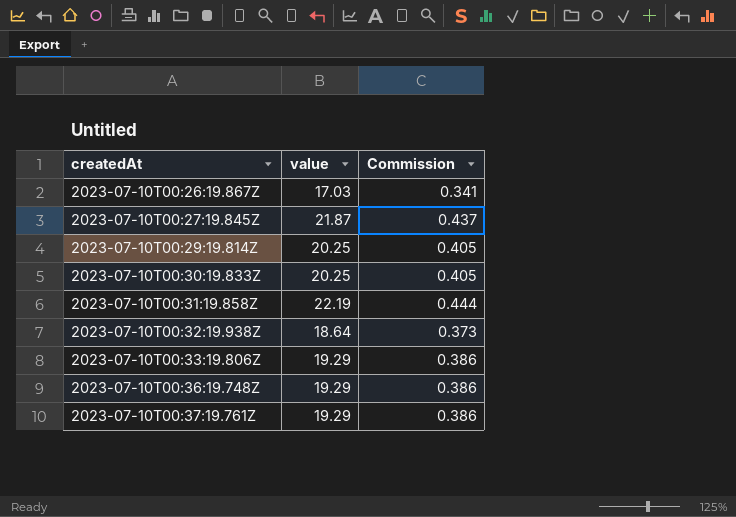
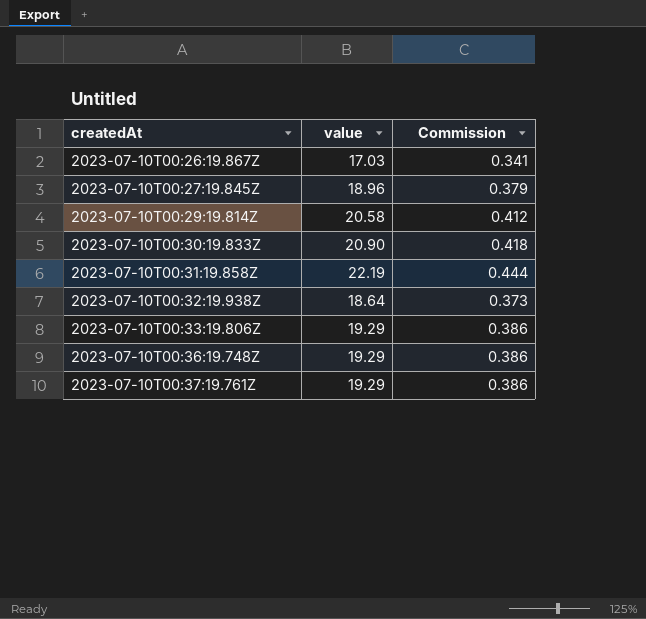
2023-07-10T00:27:19.845Z | value: 21.87 -> 18.96
2023-07-10T00:27:19.845Z | Commission: 0.437 -> 0.379
2023-07-10T00:29:19.814Z | value: 20.25 -> 20.58
2023-07-10T00:29:19.814Z | Commission: 0.405 -> 0.412
2023-07-10T00:30:19.833Z | value: 20.25 -> 20.90
2023-07-10T00:30:19.833Z | Commission: 0.405 -> 0.418

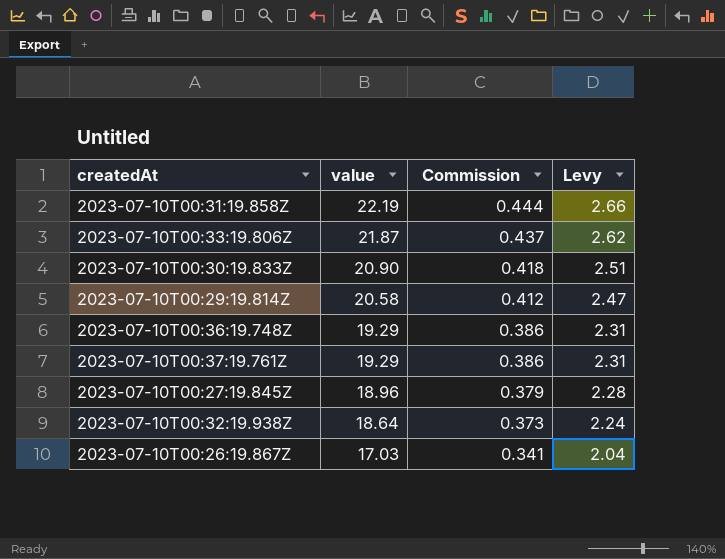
row order: createdAt ascending -> value descending
column Levy | formula: none -> [value] * 0.12
2023-07-10T00:33:19.806Z | value: 19.29 -> 21.87
2023-07-10T00:33:19.806Z | Commission: 0.386 -> 0.437

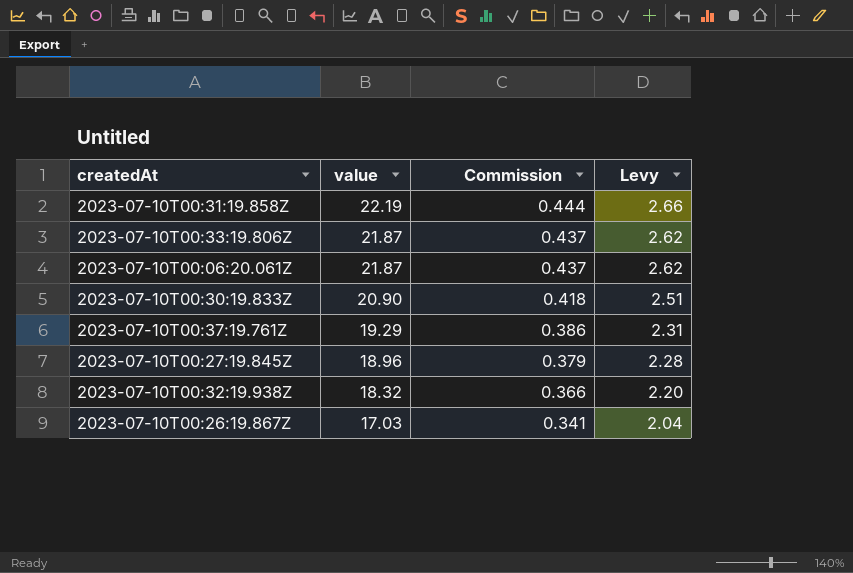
row 2023-07-10T00:29:19.814Z: 20.58 | 0.412 | 2.47 -> none
row 2023-07-10T00:36:19.748Z: 19.29 | 0.386 | 2.31 -> none
row 2023-07-10T00:06:20.061Z: none -> 21.87 | 0.437 | 2.62
2023-07-10T00:32:19.938Z | value: 18.64 -> 18.32
2023-07-10T00:32:19.938Z | Commission: 0.373 -> 0.366
2023-07-10T00:32:19.938Z | Levy: 2.24 -> 2.20

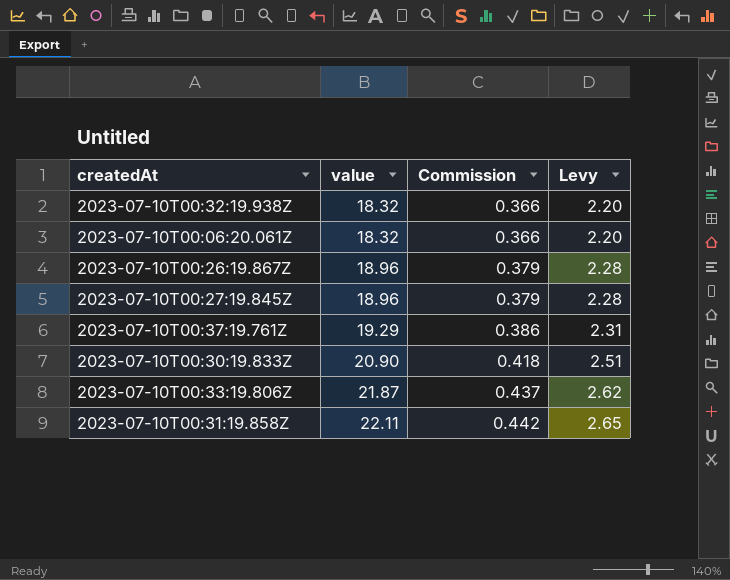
row order: value descending -> value ascending
2023-07-10T00:06:20.061Z | value: 21.87 -> 18.32
2023-07-10T00:06:20.061Z | Commission: 0.437 -> 0.366
2023-07-10T00:06:20.061Z | Levy: 2.62 -> 2.20
2023-07-10T00:26:19.867Z | value: 17.03 -> 18.96
2023-07-10T00:26:19.867Z | Commission: 0.341 -> 0.379
2023-07-10T00:26:19.867Z | Levy: 2.04 -> 2.28
2023-07-10T00:31:19.858Z | value: 22.19 -> 22.11
2023-07-10T00:31:19.858Z | Commission: 0.444 -> 0.442
2023-07-10T00:31:19.858Z | Levy: 2.66 -> 2.65

